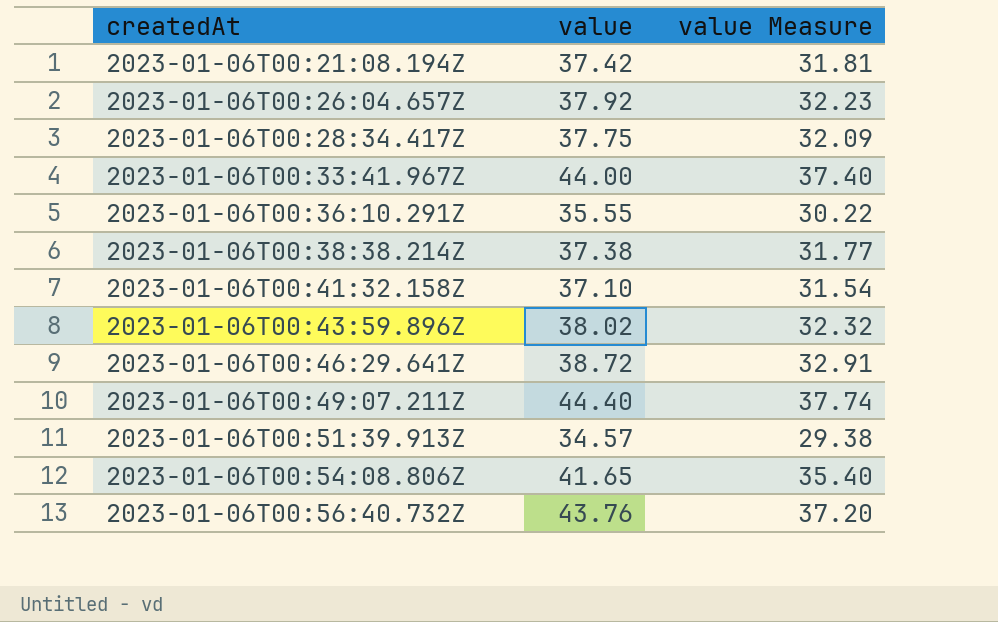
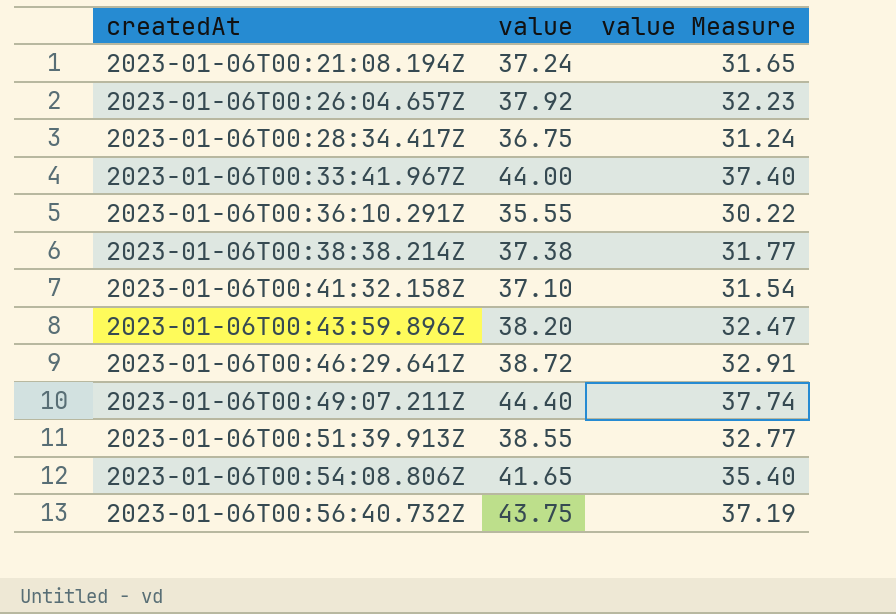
2023-01-06T00:21:08.194Z | value: 37.42 -> 37.24
2023-01-06T00:21:08.194Z | value Measure: 31.81 -> 31.65
2023-01-06T00:28:34.417Z | value: 37.75 -> 36.75
2023-01-06T00:28:34.417Z | value Measure: 32.09 -> 31.24
2023-01-06T00:43:59.896Z | value: 38.02 -> 38.20
2023-01-06T00:43:59.896Z | value Measure: 32.32 -> 32.47
2023-01-06T00:51:39.913Z | value: 34.57 -> 38.55
2023-01-06T00:51:39.913Z | value Measure: 29.38 -> 32.77
2023-01-06T00:56:40.732Z | value: 43.76 -> 43.75
2023-01-06T00:56:40.732Z | value Measure: 37.20 -> 37.19

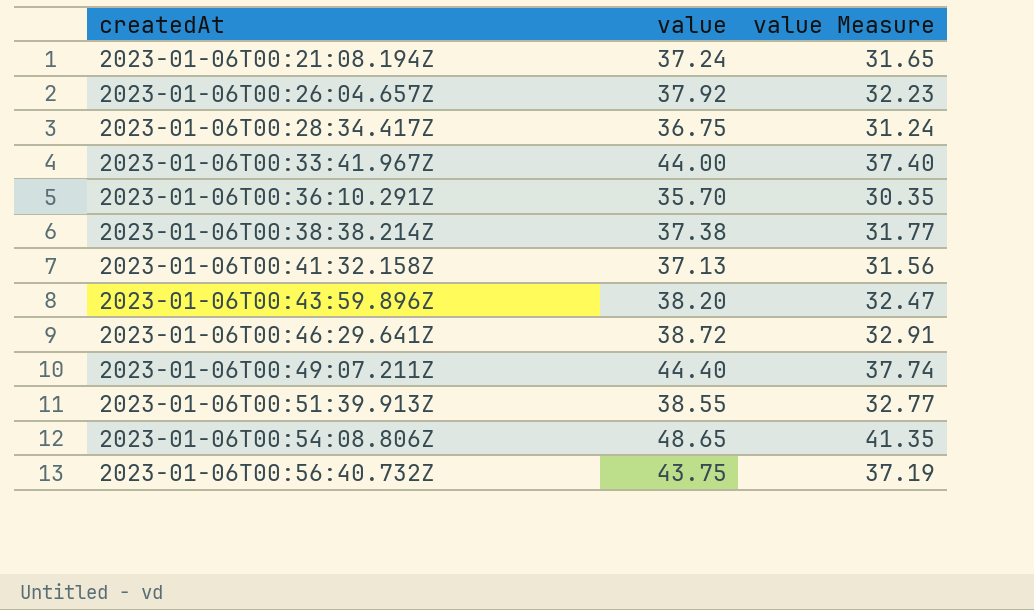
2023-01-06T00:36:10.291Z | value: 35.55 -> 35.70
2023-01-06T00:36:10.291Z | value Measure: 30.22 -> 30.35
2023-01-06T00:41:32.158Z | value: 37.10 -> 37.13
2023-01-06T00:41:32.158Z | value Measure: 31.54 -> 31.56
2023-01-06T00:54:08.806Z | value: 41.65 -> 48.65
2023-01-06T00:54:08.806Z | value Measure: 35.40 -> 41.35

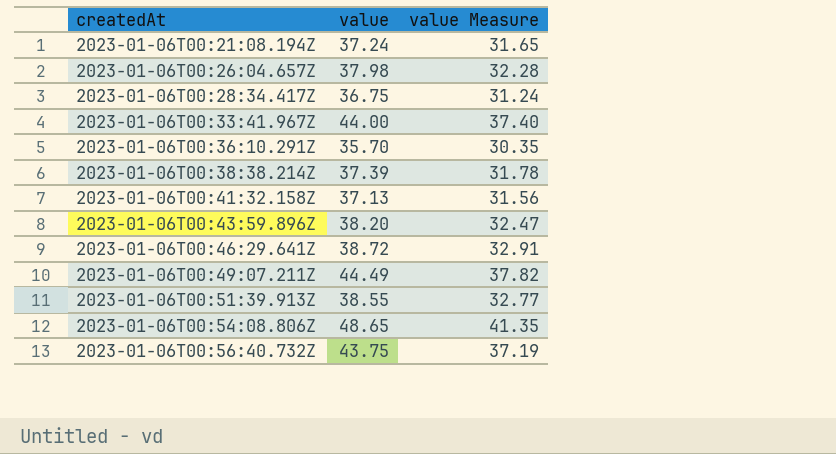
2023-01-06T00:26:04.657Z | value: 37.92 -> 37.98
2023-01-06T00:26:04.657Z | value Measure: 32.23 -> 32.28
2023-01-06T00:38:38.214Z | value: 37.38 -> 37.39
2023-01-06T00:38:38.214Z | value Measure: 31.77 -> 31.78
2023-01-06T00:49:07.211Z | value: 44.40 -> 44.49
2023-01-06T00:49:07.211Z | value Measure: 37.74 -> 37.82

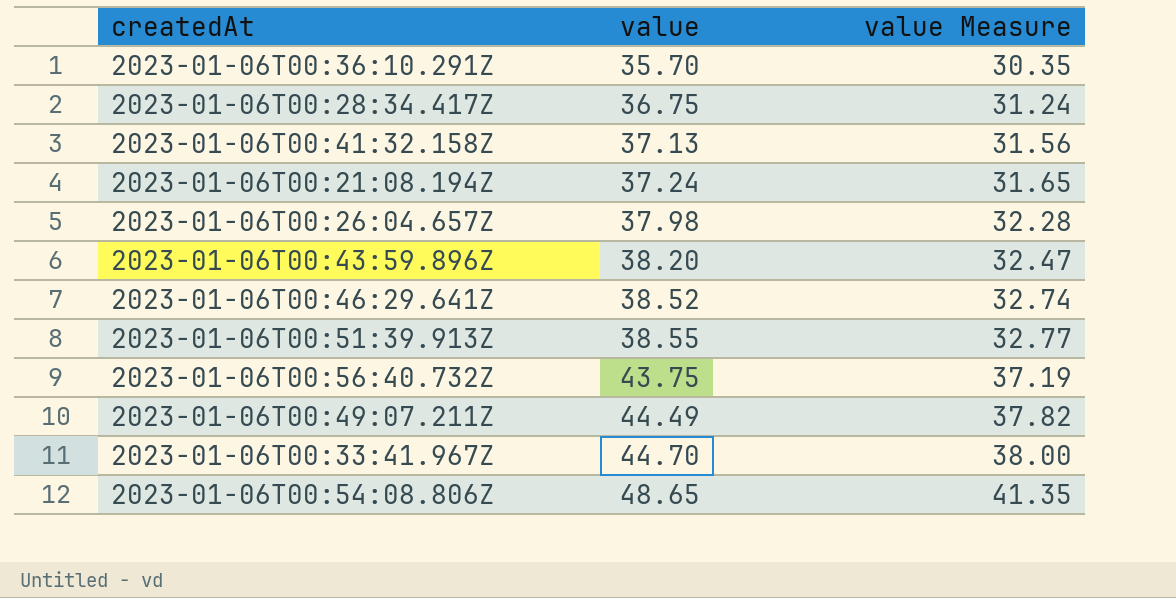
row order: createdAt ascending -> value ascending
row 2023-01-06T00:38:38.214Z: 37.39 | 31.78 -> none
2023-01-06T00:46:29.641Z | value: 38.72 -> 38.52
2023-01-06T00:46:29.641Z | value Measure: 32.91 -> 32.74
2023-01-06T00:33:41.967Z | value: 44.00 -> 44.70
2023-01-06T00:33:41.967Z | value Measure: 37.40 -> 38.00

